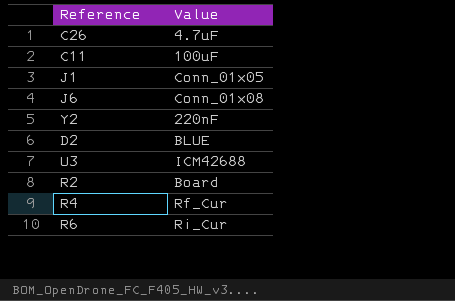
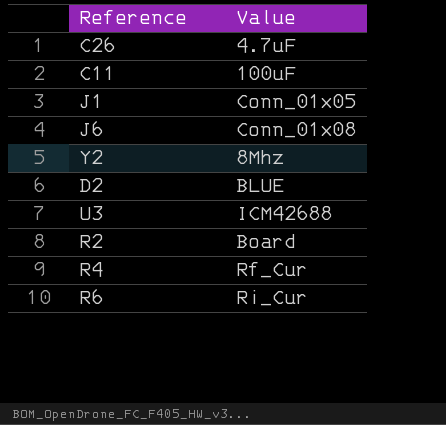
Y2 | Value: 220nF -> 8Mhz

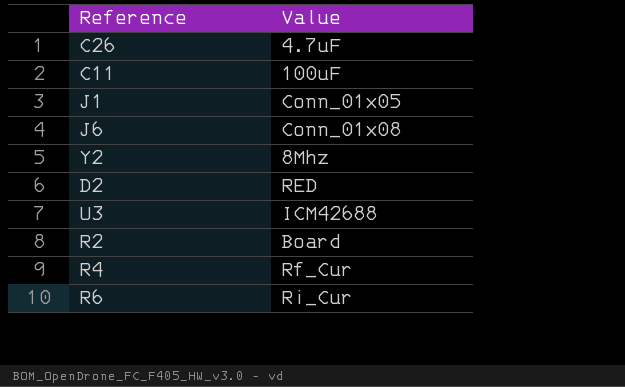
D2 | Value: BLUE -> RED

